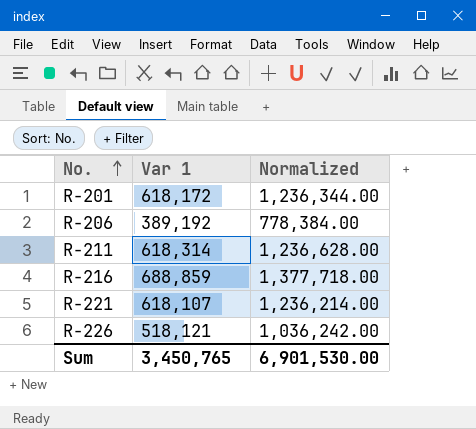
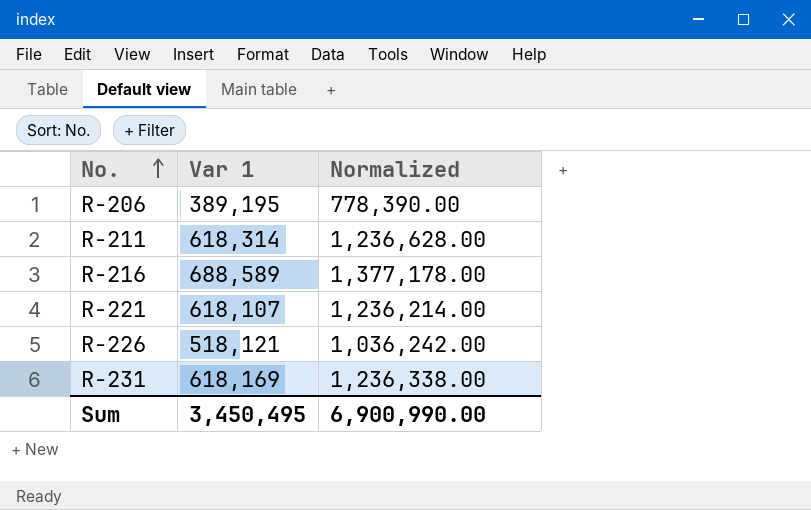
row R-201: 618,172 | 1,236,344.00 -> none
R-206 | Var 1: 389,192 -> 389,195
R-206 | Normalized: 778,384.00 -> 778,390.00
R-216 | Var 1: 688,859 -> 688,589
R-216 | Normalized: 1,377,718.00 -> 1,377,178.00
row R-231: none -> 618,169 | 1,236,338.00
Sum | Var 1: 3,450,765 -> 3,450,495
Sum | Normalized: 6,901,530.00 -> 6,900,990.00

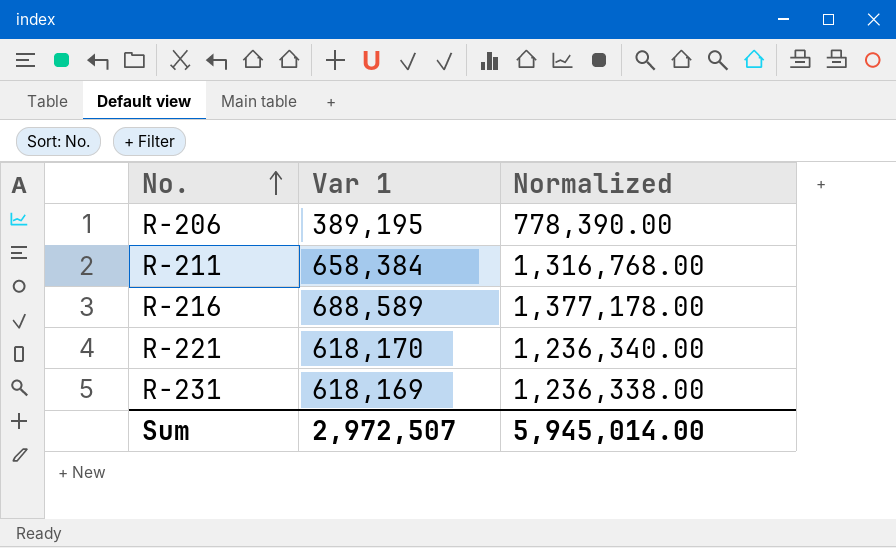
row R-226: 518,121 | 1,036,242.00 -> none
R-211 | Var 1: 618,314 -> 658,384
R-211 | Normalized: 1,236,628.00 -> 1,316,768.00
R-221 | Var 1: 618,107 -> 618,170
R-221 | Normalized: 1,236,214.00 -> 1,236,340.00
Sum | Var 1: 3,450,495 -> 2,972,507
Sum | Normalized: 6,900,990.00 -> 5,945,014.00

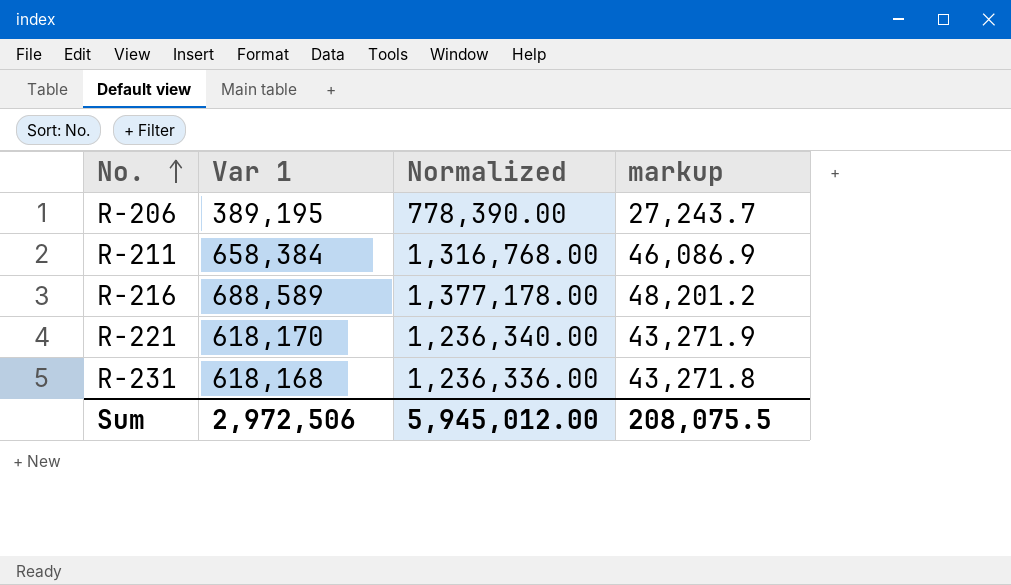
column markup | formula: none -> [Var 1] * 0.07
R-231 | Var 1: 618,169 -> 618,168
R-231 | Normalized: 1,236,338.00 -> 1,236,336.00
Sum | Var 1: 2,972,507 -> 2,972,506
Sum | Normalized: 5,945,014.00 -> 5,945,012.00

